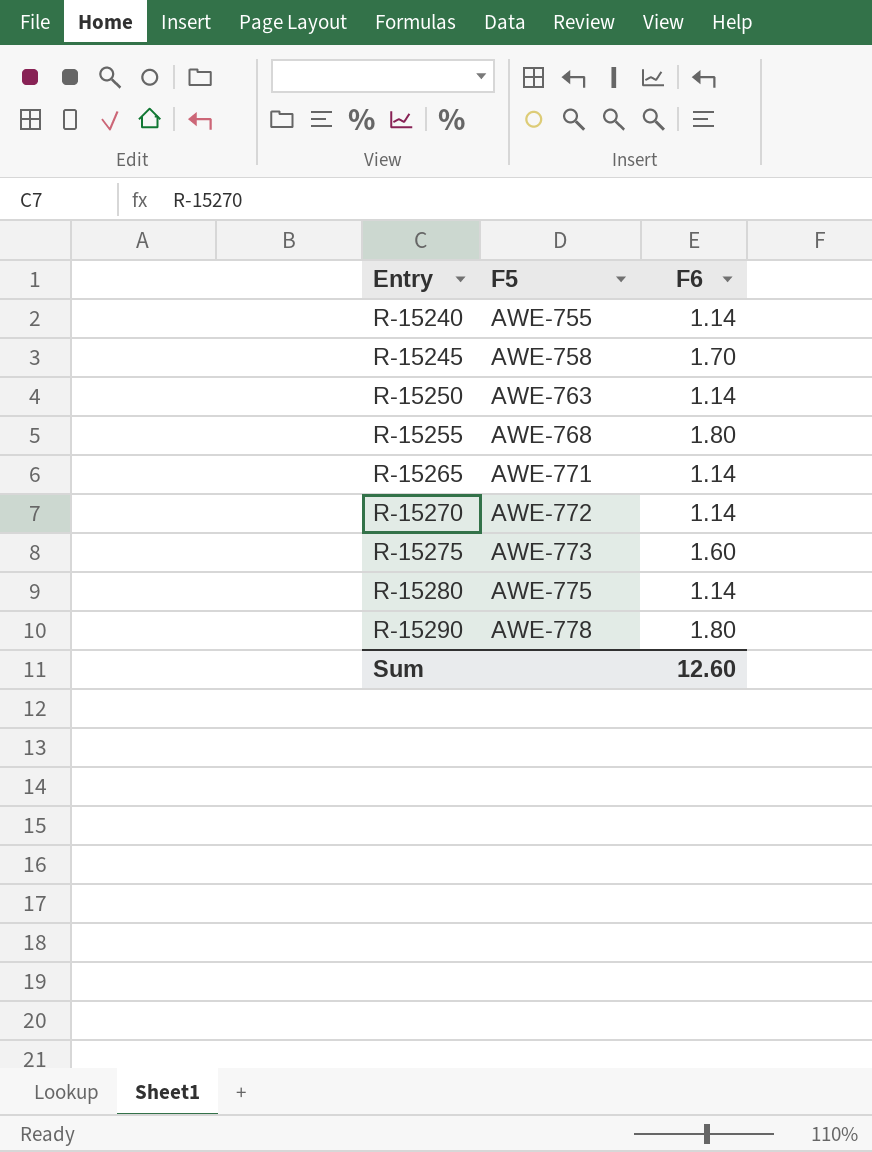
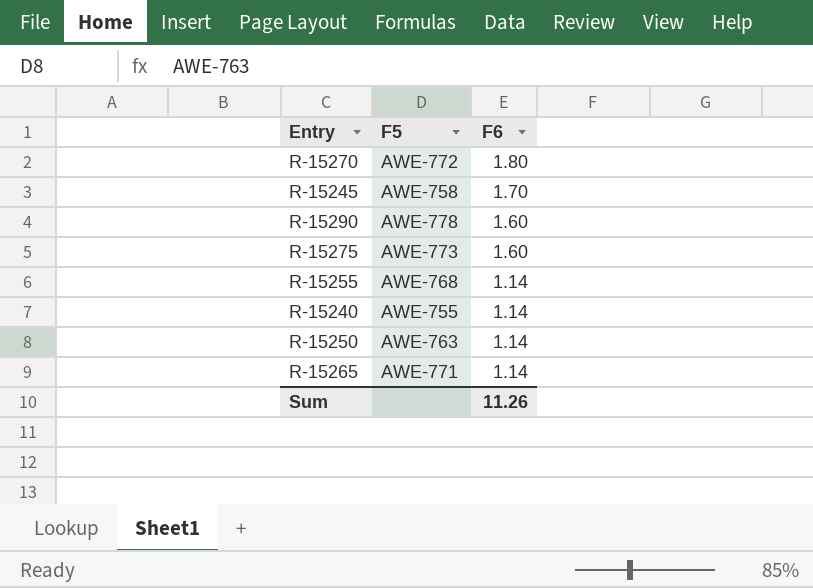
row order: Entry ascending -> F6 descending
row R-15280: AWE-775 | 1.14 -> none
R-15270 | F6: 1.14 -> 1.80
R-15290 | F6: 1.80 -> 1.60
R-15255 | F6: 1.80 -> 1.14
Sum | F6: 12.60 -> 11.26

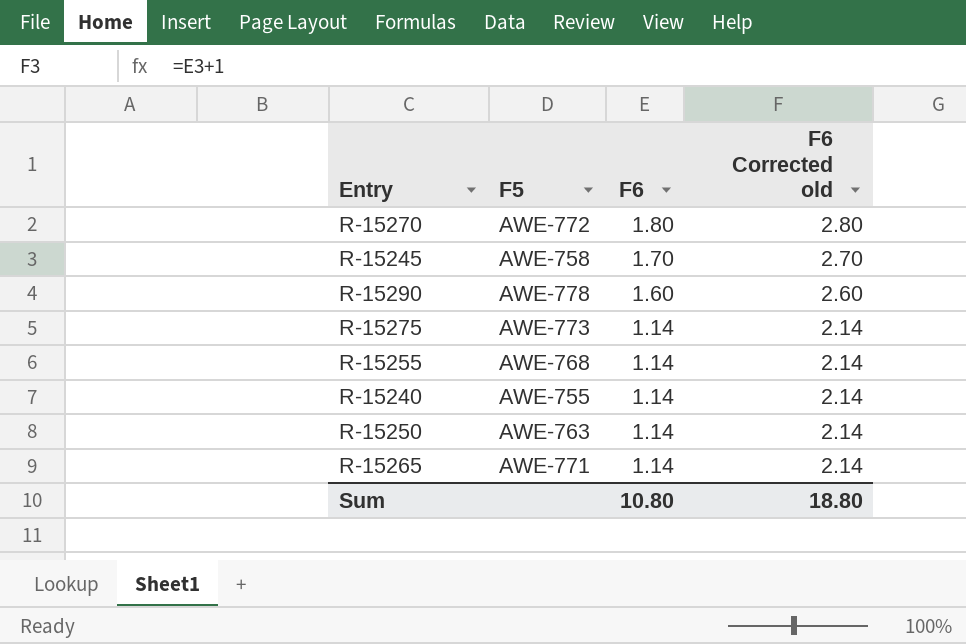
column F6 Corrected old | formula: none -> [F6] + 1
R-15275 | F6: 1.60 -> 1.14
Sum | F6: 11.26 -> 10.80

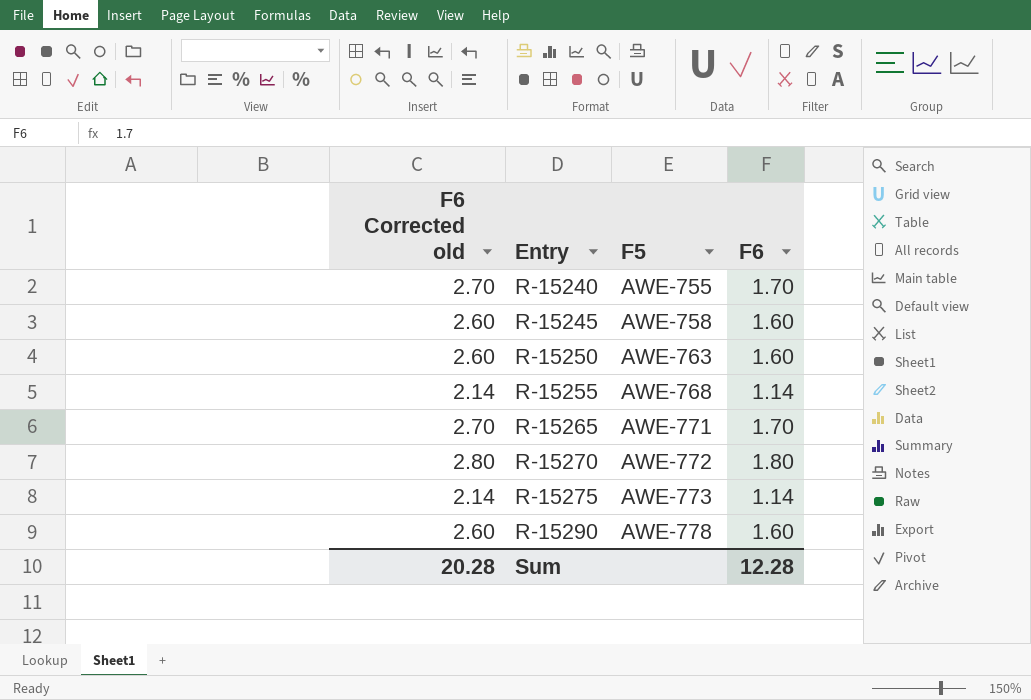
row order: F6 descending -> Entry ascending
column F6 Corrected old | position: 4 -> 1
R-15240 | F6 Corrected old: 2.14 -> 2.70
R-15240 | F6: 1.14 -> 1.70
R-15245 | F6 Corrected old: 2.70 -> 2.60
R-15245 | F6: 1.70 -> 1.60
R-15250 | F6 Corrected old: 2.14 -> 2.60
R-15250 | F6: 1.14 -> 1.60
R-15265 | F6 Corrected old: 2.14 -> 2.70
R-15265 | F6: 1.14 -> 1.70
Sum | F6 Corrected old: 18.80 -> 20.28
Sum | F6: 10.80 -> 12.28

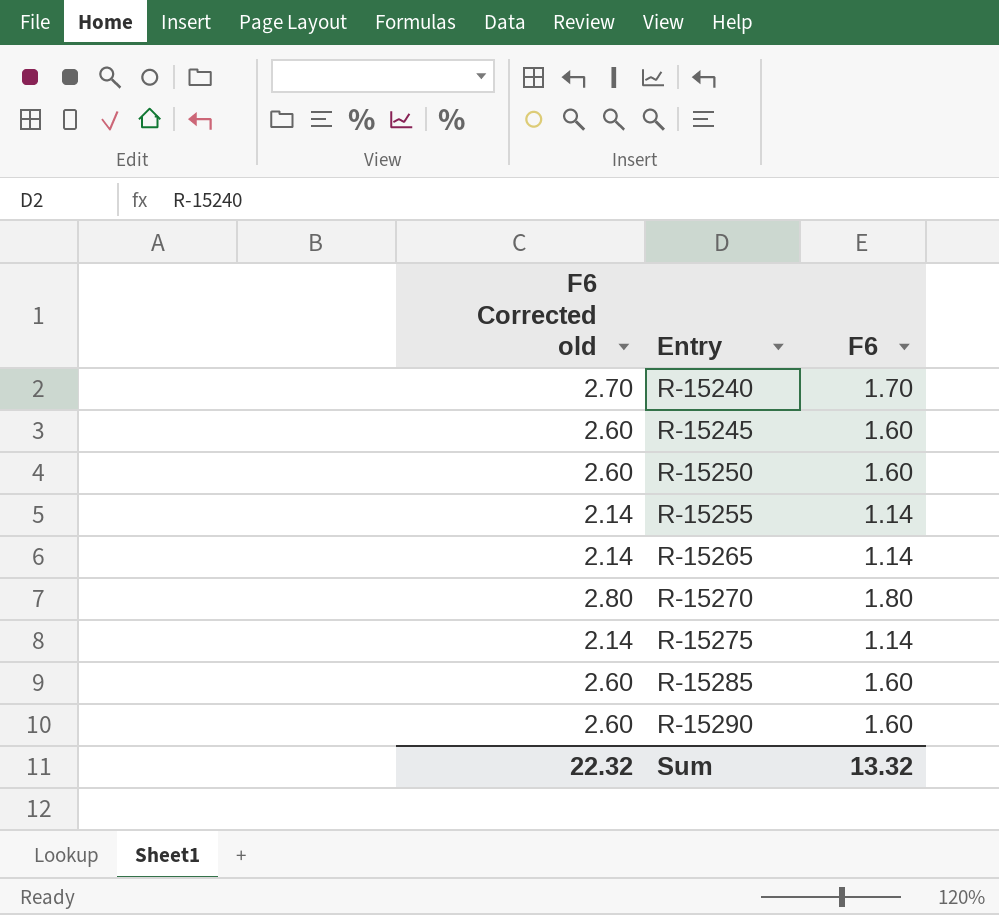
column F5 | position: 3 -> none
R-15265 | F6 Corrected old: 2.70 -> 2.14
R-15265 | F6: 1.70 -> 1.14
row R-15285: none -> 2.60 | 1.60
Sum | F6 Corrected old: 20.28 -> 22.32
Sum | F6: 12.28 -> 13.32

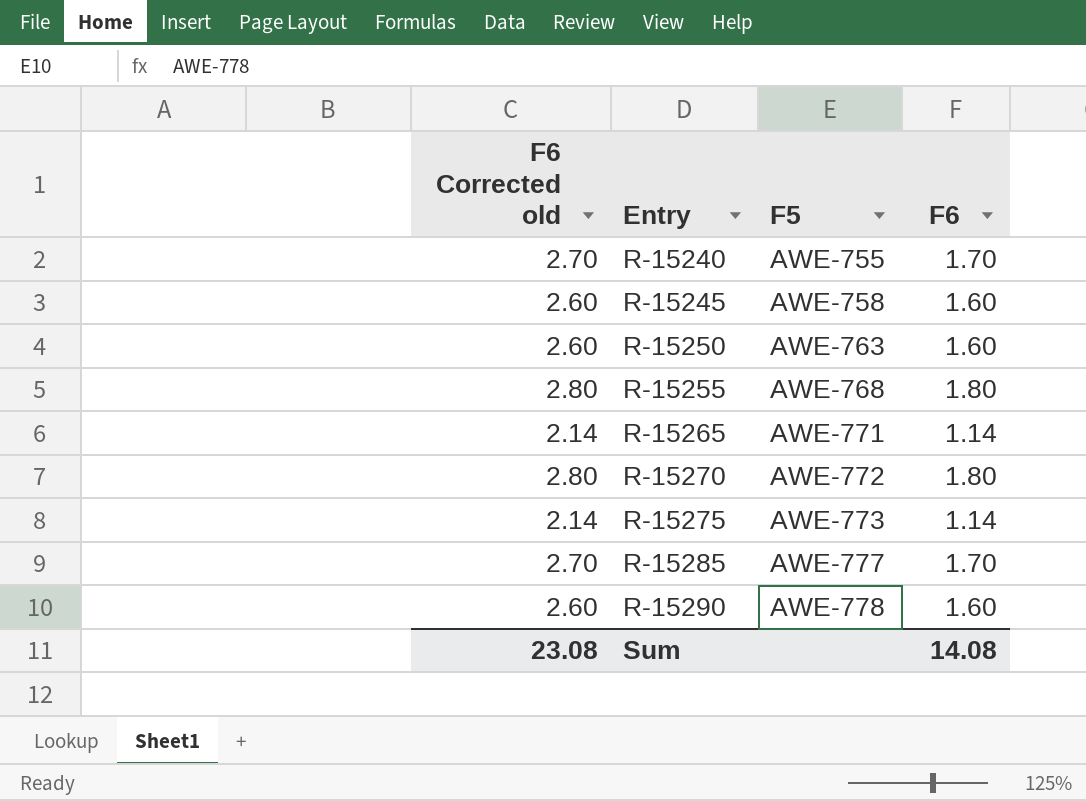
column F5 | position: none -> 3
R-15255 | F6 Corrected old: 2.14 -> 2.80
R-15255 | F6: 1.14 -> 1.80
R-15285 | F6 Corrected old: 2.60 -> 2.70
R-15285 | F6: 1.60 -> 1.70
Sum | F6 Corrected old: 22.32 -> 23.08
Sum | F6: 13.32 -> 14.08

